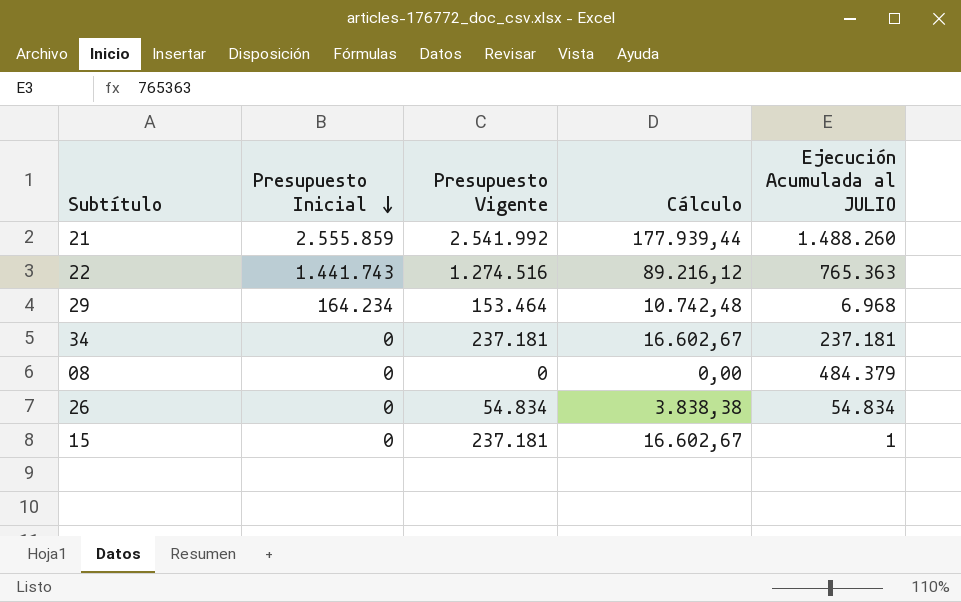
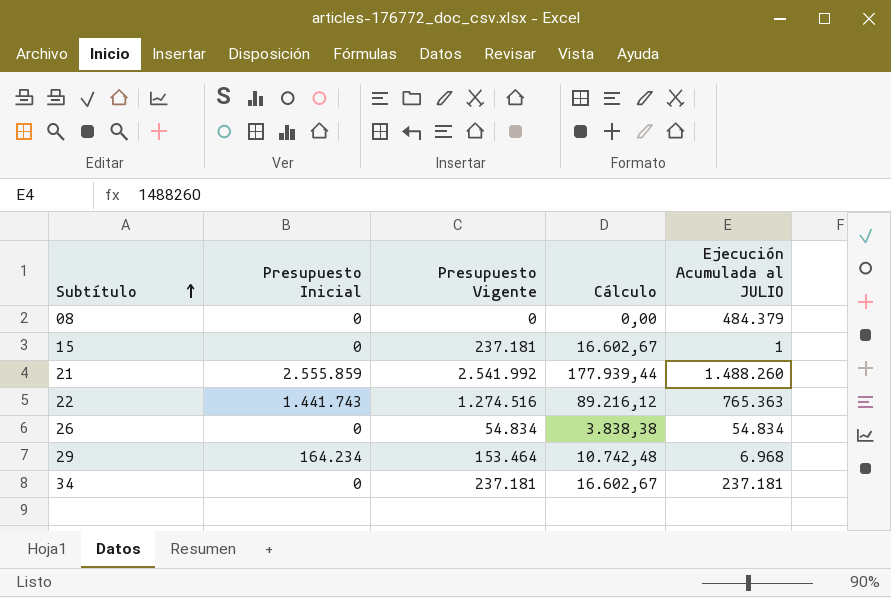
row order: Presupuesto Inicial descending -> Subtítulo ascending

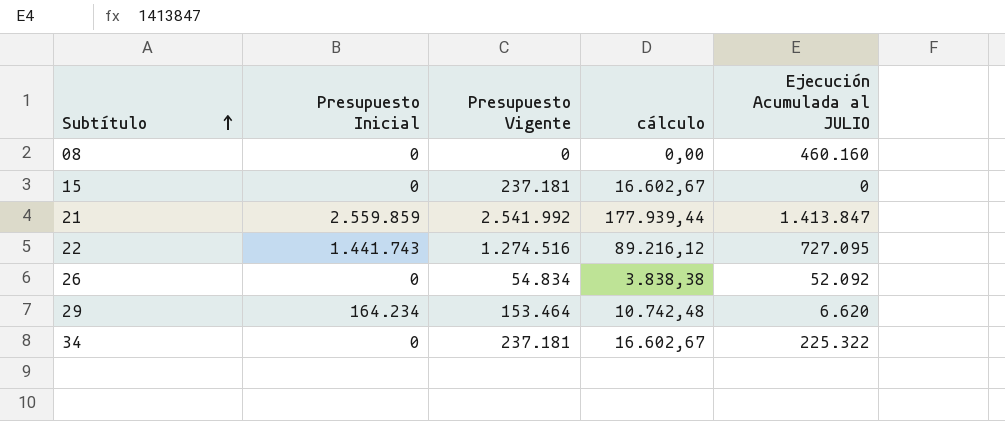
column name: Cálculo -> cálculo
08 | Ejecución Acumulada al JULIO: 484.379 -> 460.160
15 | Ejecución Acumulada al JULIO: 1 -> 0
21 | Presupuesto Inicial: 2.555.859 -> 2.559.859
21 | Ejecución Acumulada al JULIO: 1.488.260 -> 1.413.847
22 | Ejecución Acumulada al JULIO: 765.363 -> 727.095
26 | Ejecución Acumulada al JULIO: 54.834 -> 52.092
29 | Ejecución Acumulada al JULIO: 6.968 -> 6.620
34 | Ejecución Acumulada al JULIO: 237.181 -> 225.322

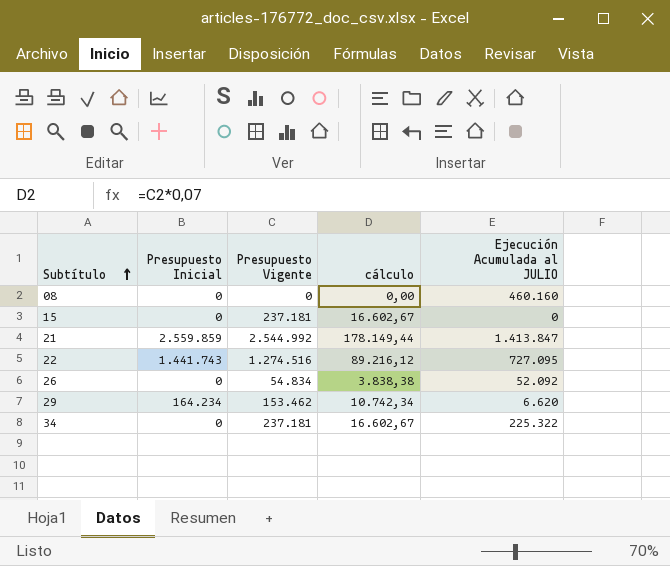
21 | Presupuesto Vigente: 2.541.992 -> 2.544.992
21 | cálculo: 177.939,44 -> 178.149,44
29 | Presupuesto Vigente: 153.464 -> 153.462
29 | cálculo: 10.742,48 -> 10.742,34

